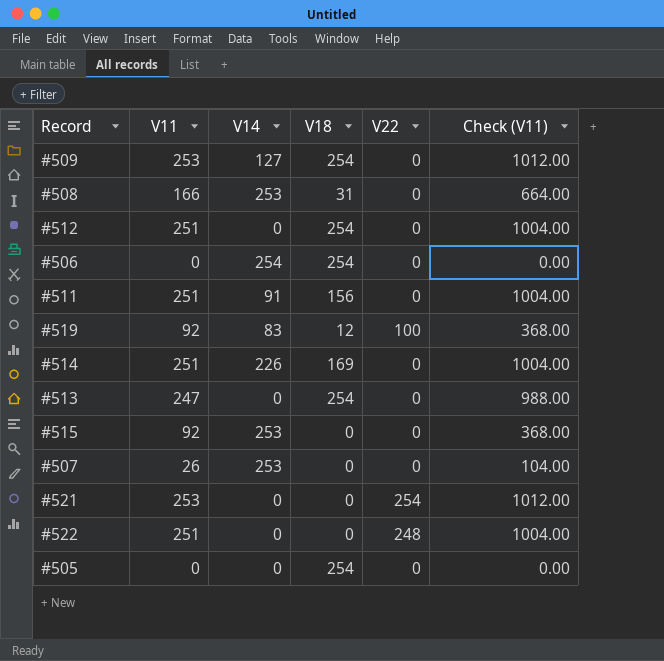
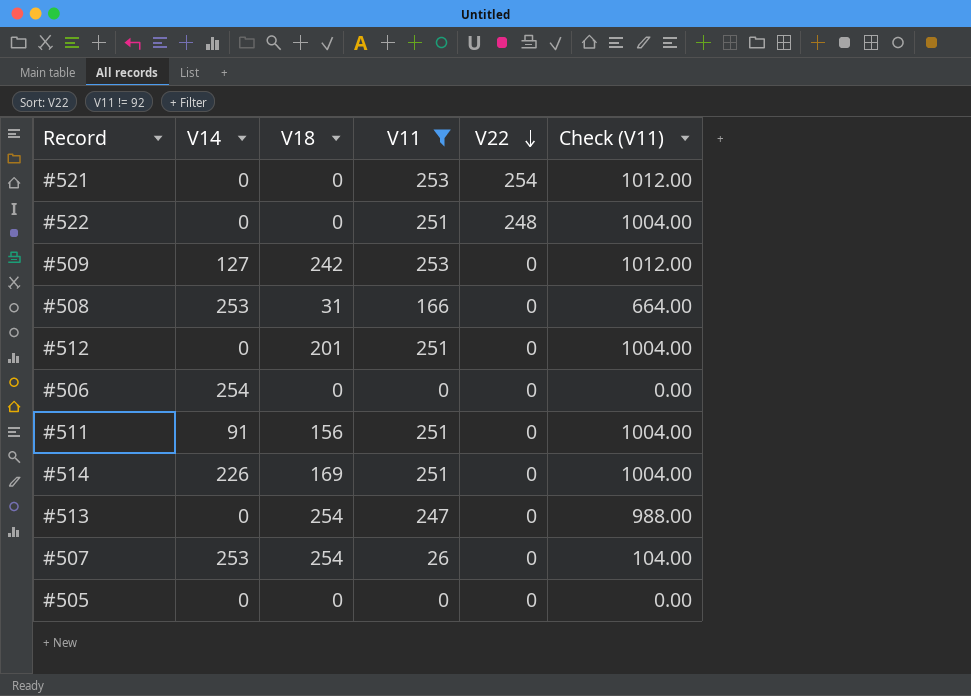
filter: none -> V11 != 92
row order: none -> V22 descending
column V11 | position: 2 -> 4
#509 | V18: 254 -> 242
#512 | V18: 254 -> 201
#506 | V18: 254 -> 0
#507 | V18: 0 -> 254
#505 | V18: 254 -> 0

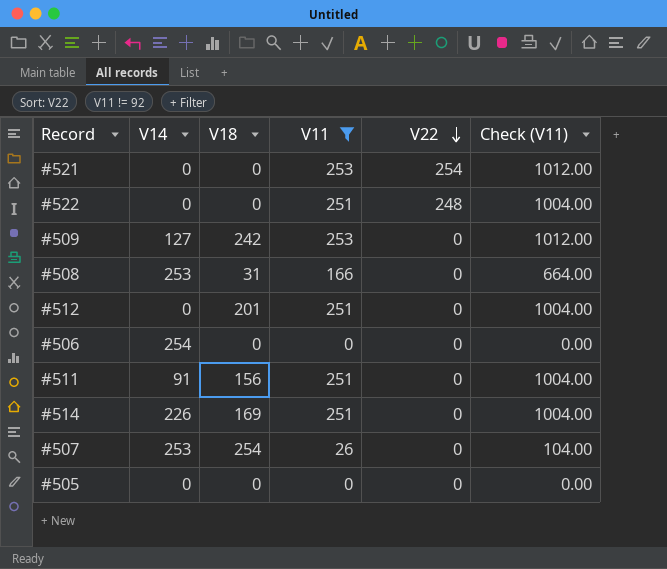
row #513: 0 | 254 | 247 | 0 | 988.00 -> none

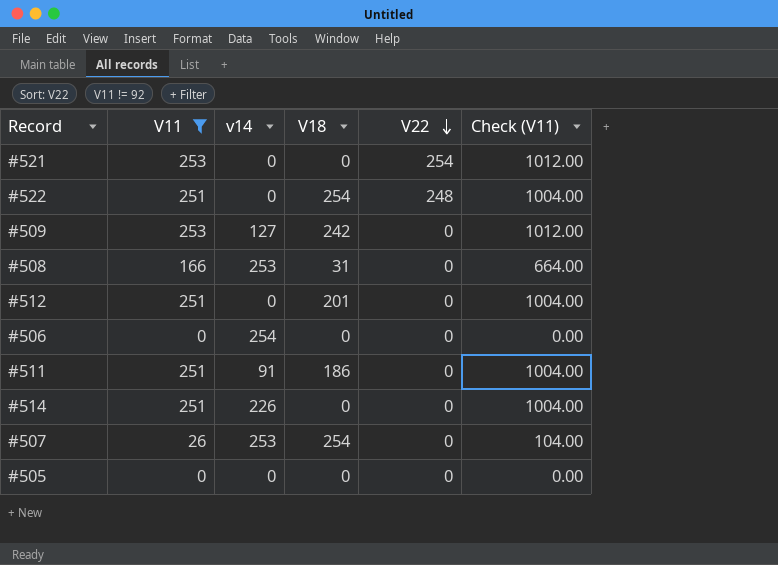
column V11 | position: 4 -> 2
column name: V14 -> v14
#522 | V18: 0 -> 254
#511 | V18: 156 -> 186
#514 | V18: 169 -> 0

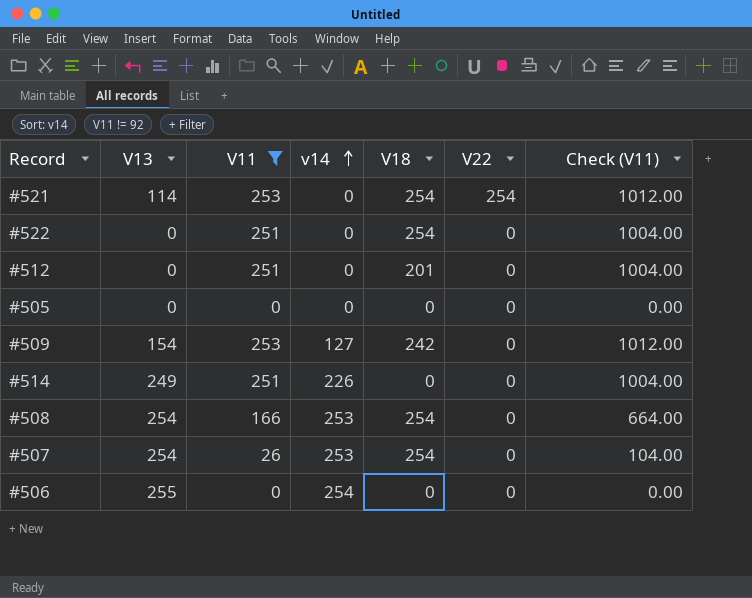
row order: V22 descending -> v14 ascending
column V13 | position: none -> 2
row #511: 251 | 91 | 186 | 0 | 1004.00 -> none
#521 | V18: 0 -> 254
#522 | V22: 248 -> 0
#508 | V18: 31 -> 254

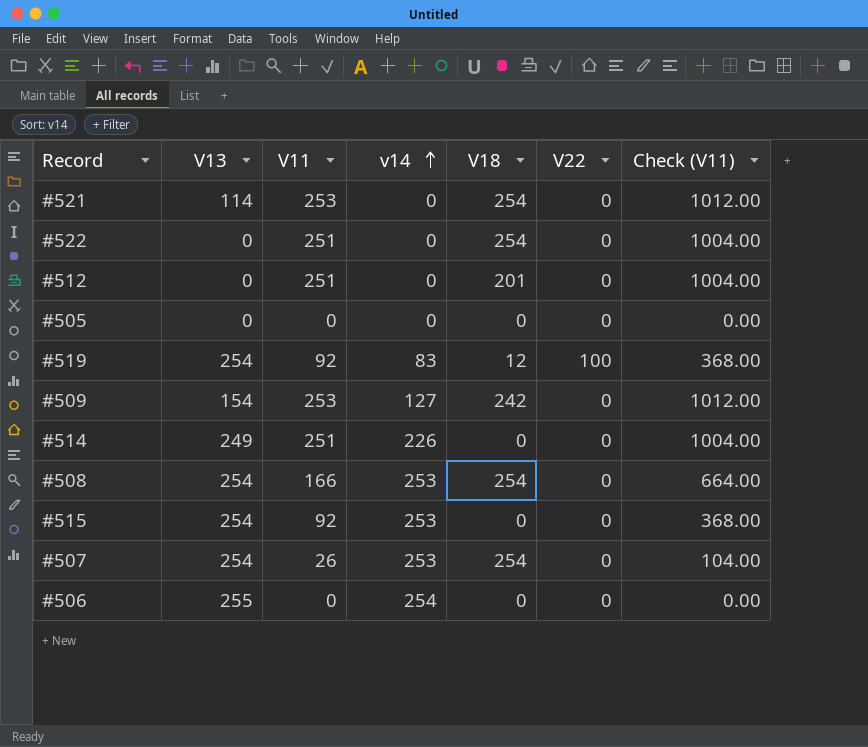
filter: V11 != 92 -> none
#521 | V22: 254 -> 0

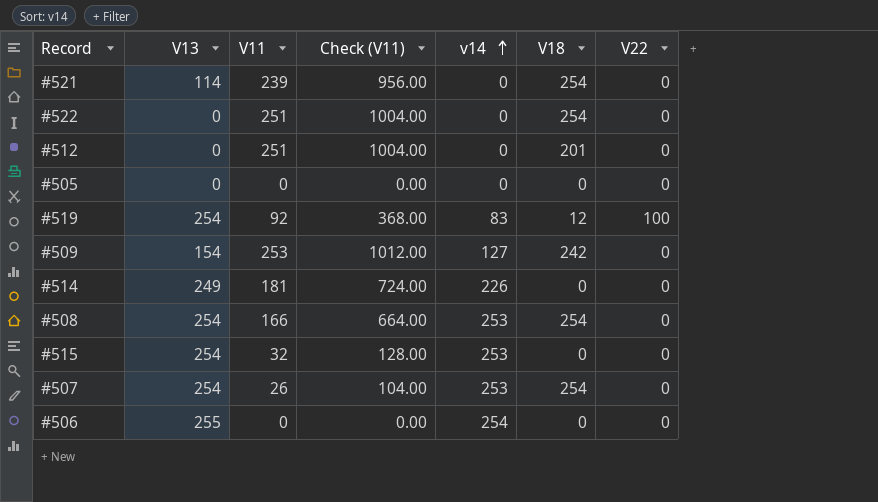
column Check (V11) | position: 7 -> 4
#521 | V11: 253 -> 239
#521 | Check (V11): 1012.00 -> 956.00
#514 | V11: 251 -> 181
#514 | Check (V11): 1004.00 -> 724.00
#515 | V11: 92 -> 32
#515 | Check (V11): 368.00 -> 128.00

